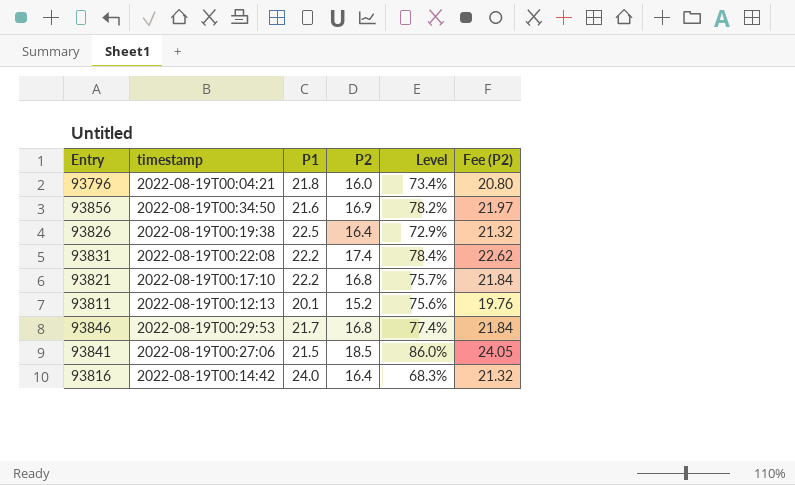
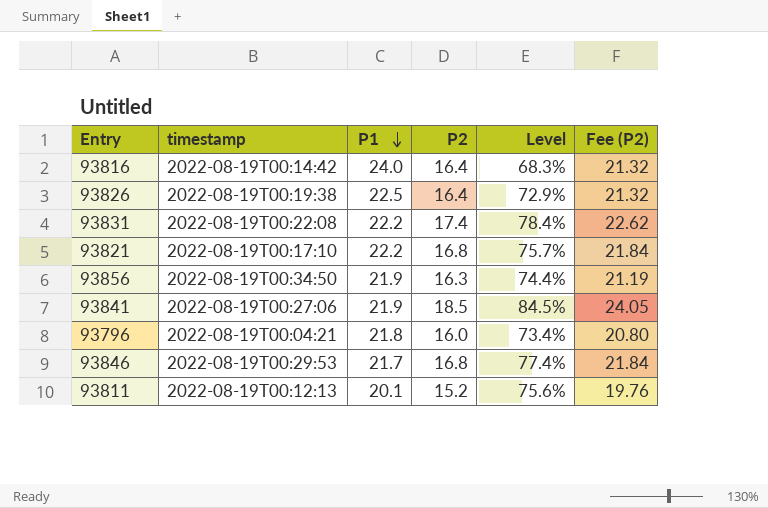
row order: none -> P1 descending
93856 | P1: 21.6 -> 21.9
93856 | P2: 16.9 -> 16.3
93856 | Level: 78.2% -> 74.4%
93856 | Fee (P2): 21.97 -> 21.19
93841 | P1: 21.5 -> 21.9
93841 | Level: 86.0% -> 84.5%

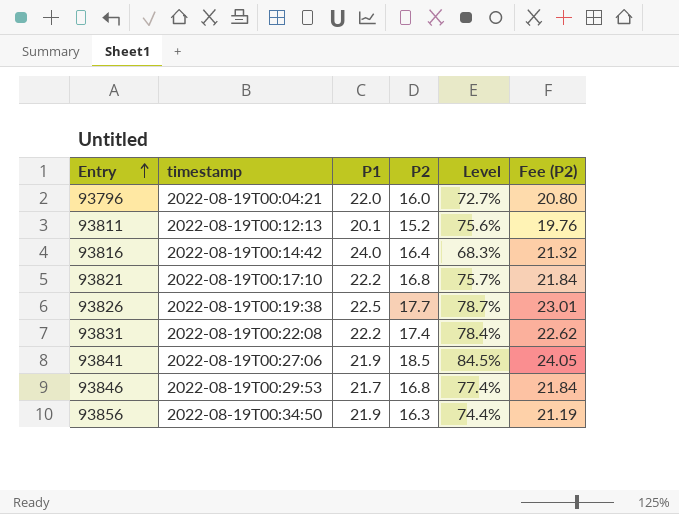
row order: P1 descending -> Entry ascending
93796 | P1: 21.8 -> 22.0
93796 | Level: 73.4% -> 72.7%
93826 | P2: 16.4 -> 17.7
93826 | Level: 72.9% -> 78.7%
93826 | Fee (P2): 21.32 -> 23.01

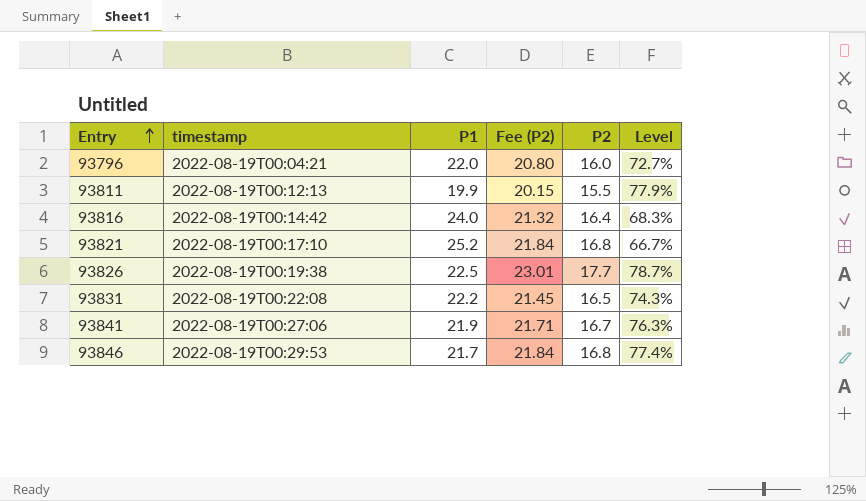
column Fee (P2) | position: 6 -> 4
row 93856: 2022-08-19T00:34:50 | 21.9 | 16.3 | 74.4% | 21.19 -> none
93811 | P1: 20.1 -> 19.9
93811 | Fee (P2): 19.76 -> 20.15
93811 | P2: 15.2 -> 15.5
93811 | Level: 75.6% -> 77.9%
93821 | P1: 22.2 -> 25.2
93821 | Level: 75.7% -> 66.7%
93831 | Fee (P2): 22.62 -> 21.45
93831 | P2: 17.4 -> 16.5
93831 | Level: 78.4% -> 74.3%
93841 | Fee (P2): 24.05 -> 21.71
93841 | P2: 18.5 -> 16.7
93841 | Level: 84.5% -> 76.3%

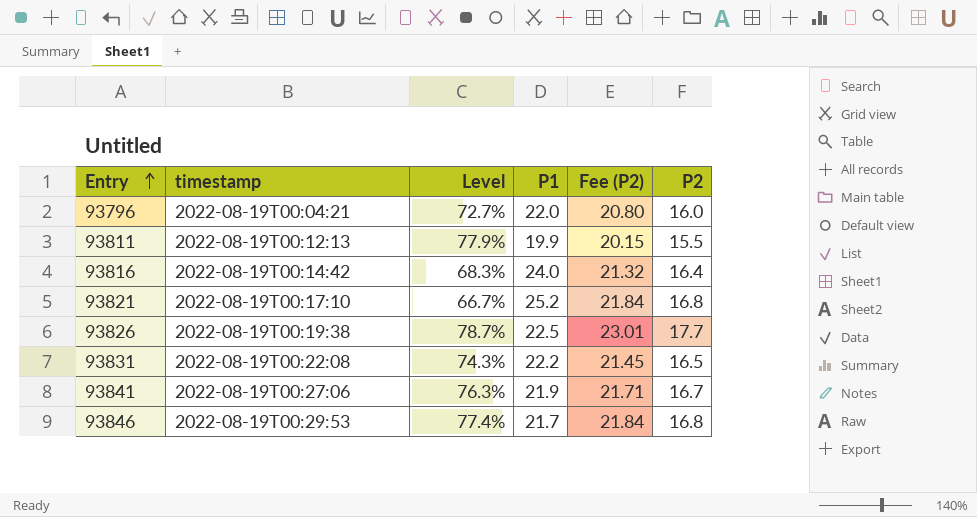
column Level | position: 6 -> 3

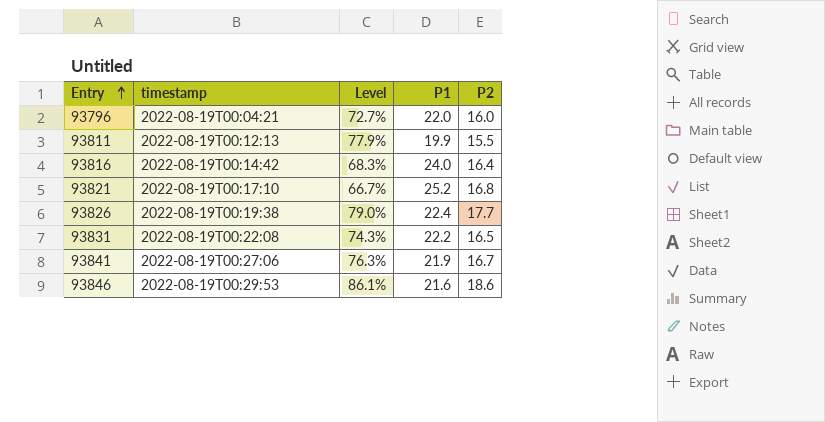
column Fee (P2) | formula: [P2] * 1.3 -> none
93826 | Level: 78.7% -> 79.0%
93826 | P1: 22.5 -> 22.4
93846 | Level: 77.4% -> 86.1%
93846 | P1: 21.7 -> 21.6
93846 | P2: 16.8 -> 18.6

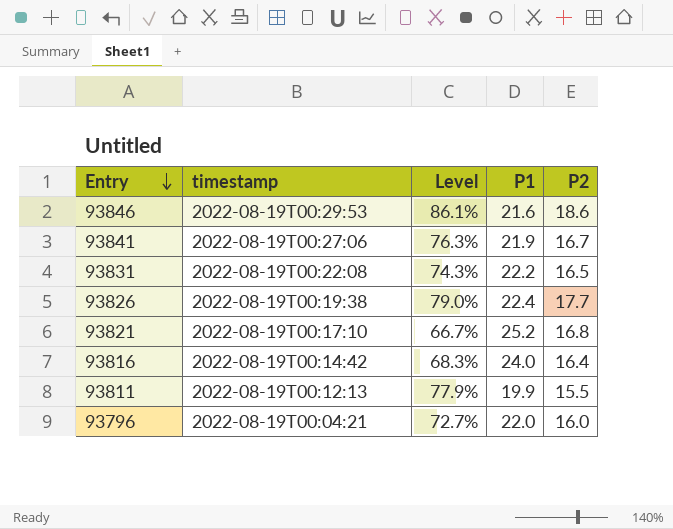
row order: Entry ascending -> Entry descending

